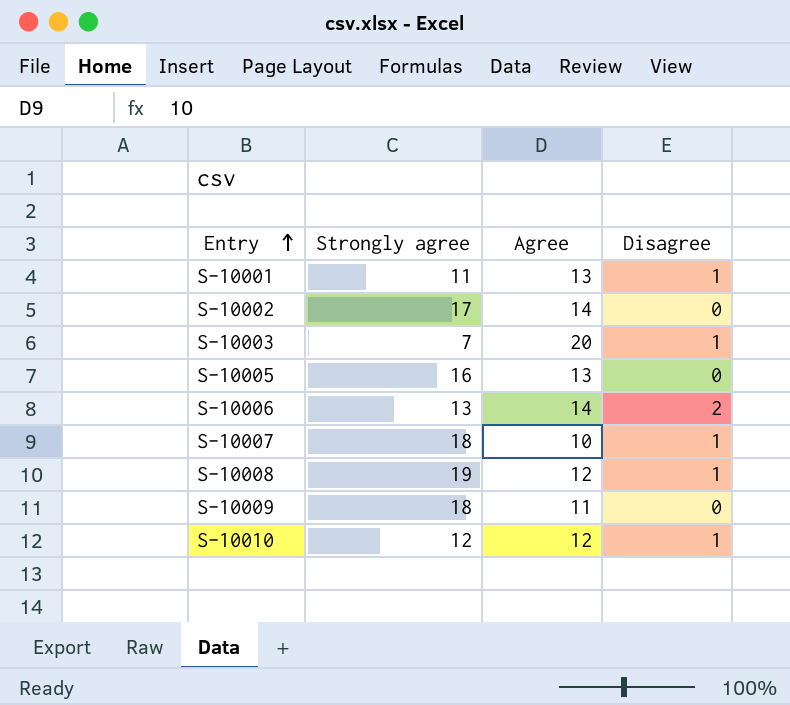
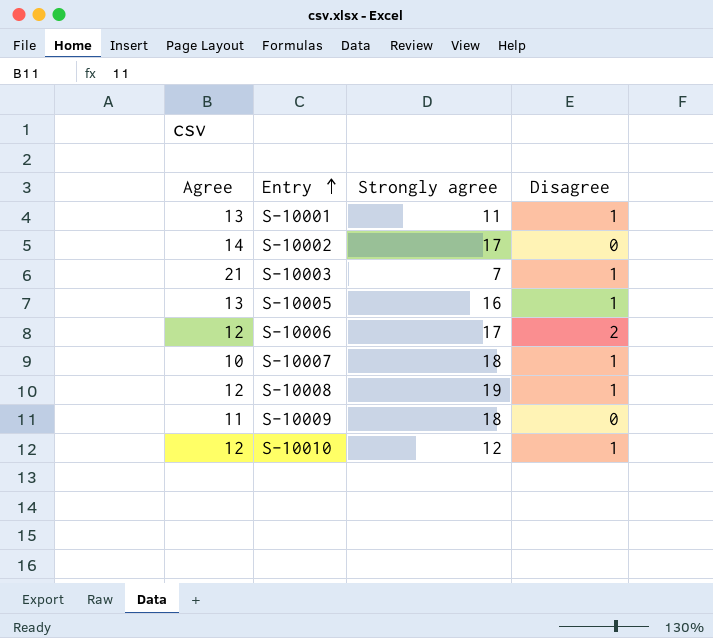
column Agree | position: 3 -> 1
S-10003 | Agree: 20 -> 21
S-10005 | Disagree: 0 -> 1
S-10006 | Agree: 14 -> 12
S-10006 | Strongly agree: 13 -> 17

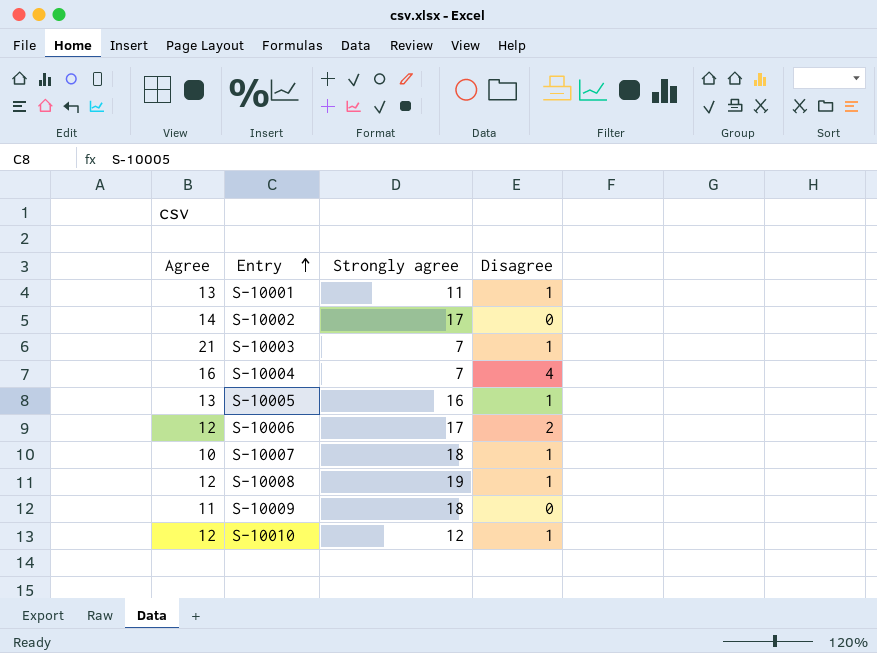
row S-10004: none -> 16 | 7 | 4

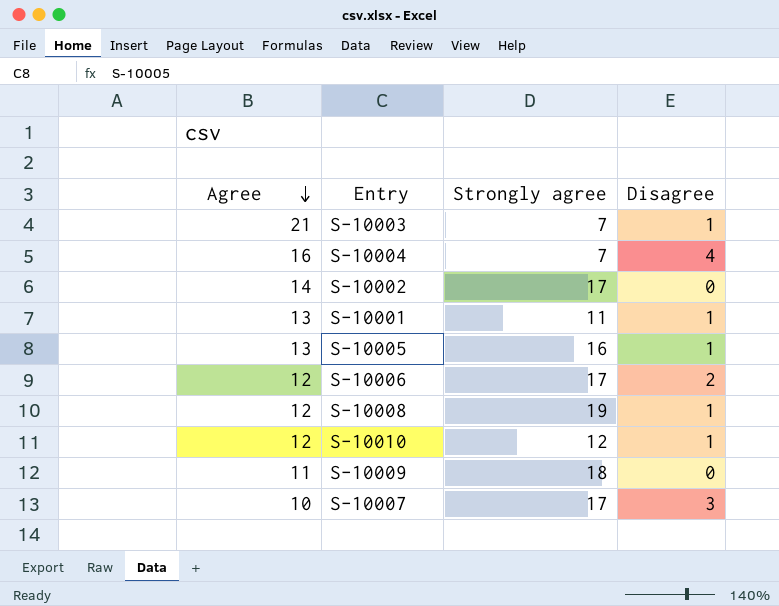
row order: Entry ascending -> Agree descending
S-10007 | Strongly agree: 18 -> 17
S-10007 | Disagree: 1 -> 3

